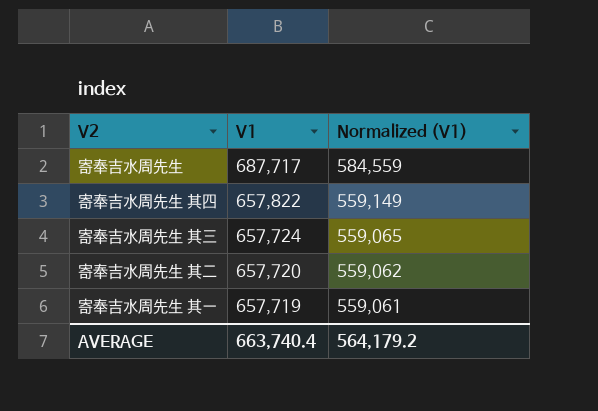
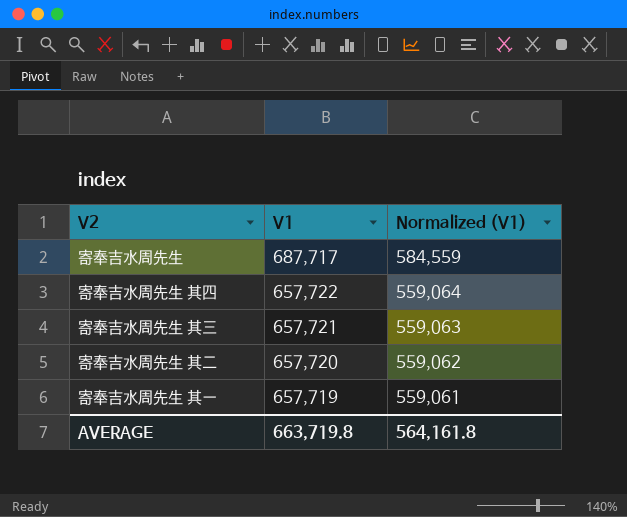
寄奉吉水周先生 其四 | V1: 657,822 -> 657,722
寄奉吉水周先生 其四 | Normalized (V1): 559,149 -> 559,064
寄奉吉水周先生 其三 | V1: 657,724 -> 657,721
寄奉吉水周先生 其三 | Normalized (V1): 559,065 -> 559,063
AVERAGE | V1: 663,740.4 -> 663,719.8
AVERAGE | Normalized (V1): 564,179.2 -> 564,161.8

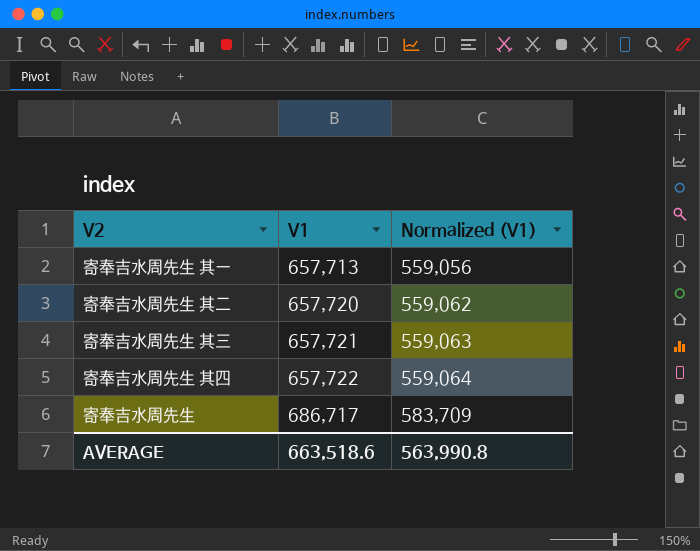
row order: V1 descending -> V1 ascending
寄奉吉水周先生 其一 | V1: 657,719 -> 657,713
寄奉吉水周先生 其一 | Normalized (V1): 559,061 -> 559,056
寄奉吉水周先生 | V1: 687,717 -> 686,717
寄奉吉水周先生 | Normalized (V1): 584,559 -> 583,709
AVERAGE | V1: 663,719.8 -> 663,518.6
AVERAGE | Normalized (V1): 564,161.8 -> 563,990.8

